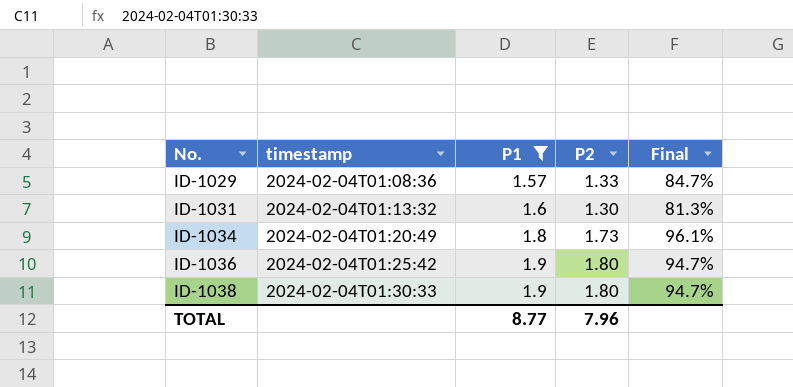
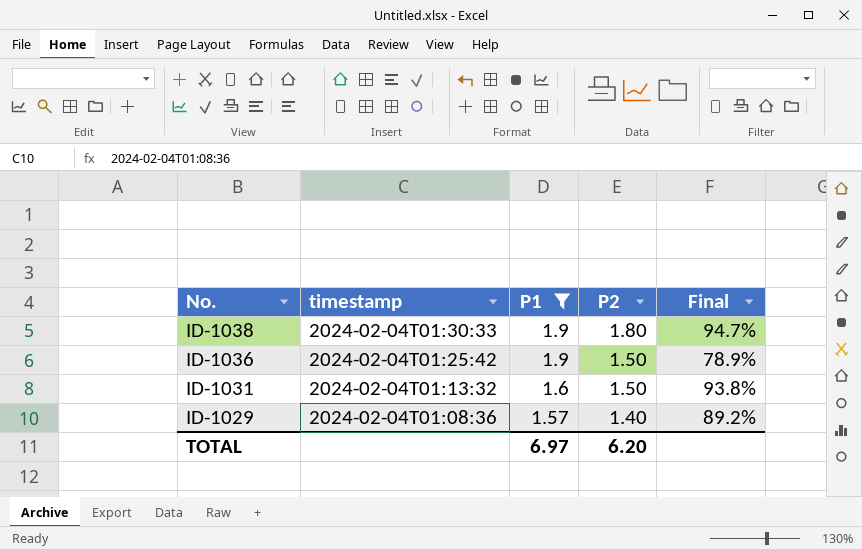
row order: No. ascending -> No. descending
row ID-1034: 2024-02-04T01:20:49 | 1.8 | 1.73 | 96.1% -> none
ID-1036 | P2: 1.80 -> 1.50
ID-1036 | Final: 94.7% -> 78.9%
ID-1031 | P2: 1.30 -> 1.50
ID-1031 | Final: 81.3% -> 93.8%
ID-1029 | P2: 1.33 -> 1.40
ID-1029 | Final: 84.7% -> 89.2%
TOTAL | P1: 8.77 -> 6.97
TOTAL | P2: 7.96 -> 6.20

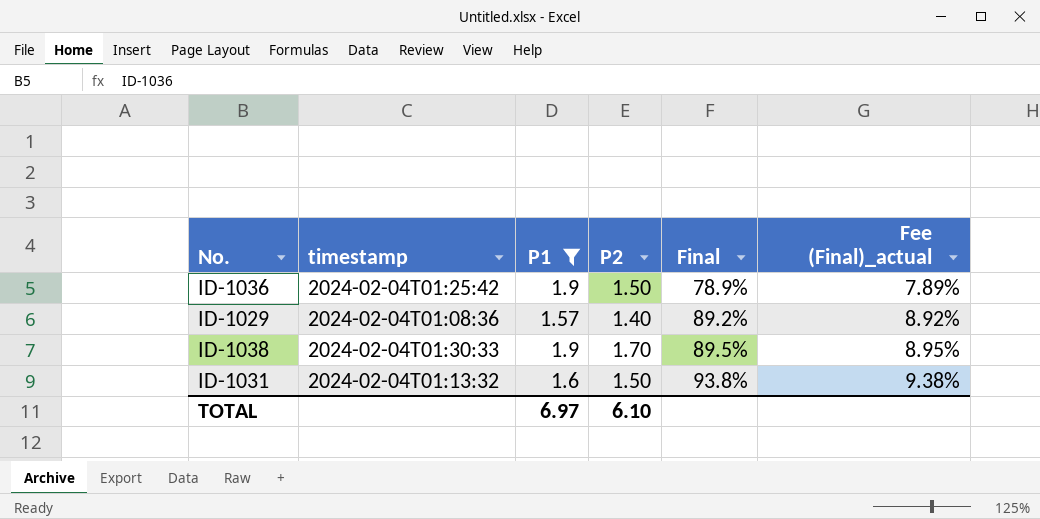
row order: No. descending -> Final ascending
column Fee (Final)_actual | formula: none -> [Final] * 0.1
ID-1038 | P2: 1.80 -> 1.70
ID-1038 | Final: 94.7% -> 89.5%
TOTAL | P2: 6.20 -> 6.10

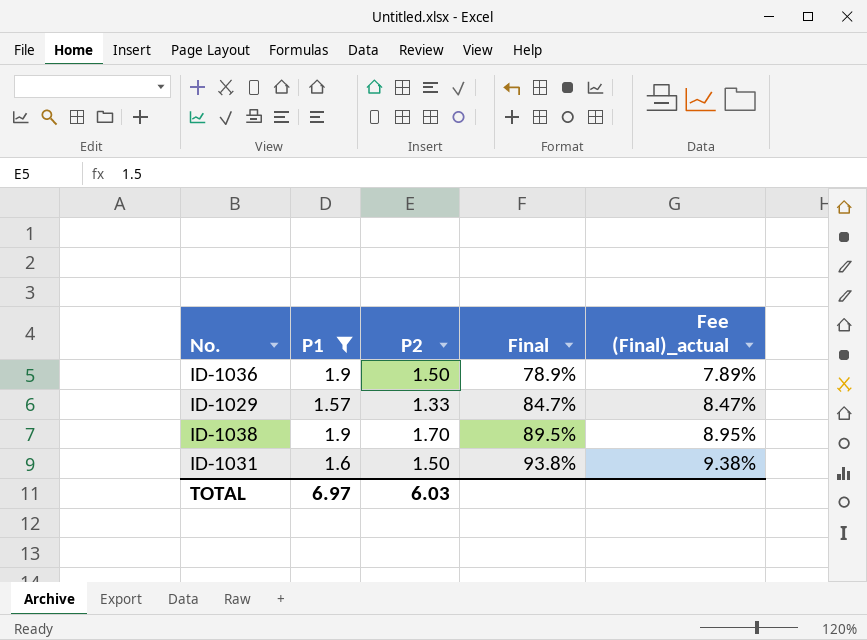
column timestamp | position: 2 -> none
ID-1029 | P2: 1.40 -> 1.33
ID-1029 | Final: 89.2% -> 84.7%
ID-1029 | Fee (Final)_actual: 8.92% -> 8.47%
TOTAL | P2: 6.10 -> 6.03

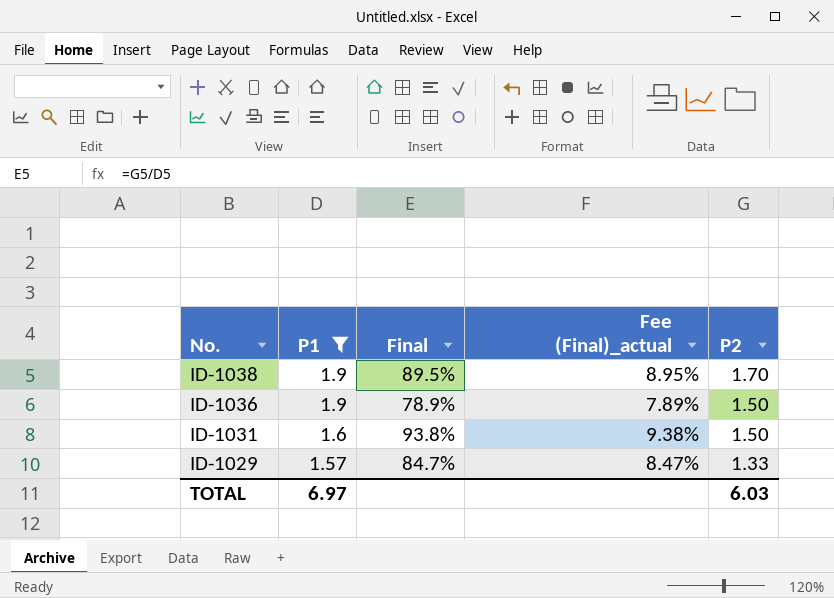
row order: Final ascending -> No. descending
column P2 | position: 3 -> 5

